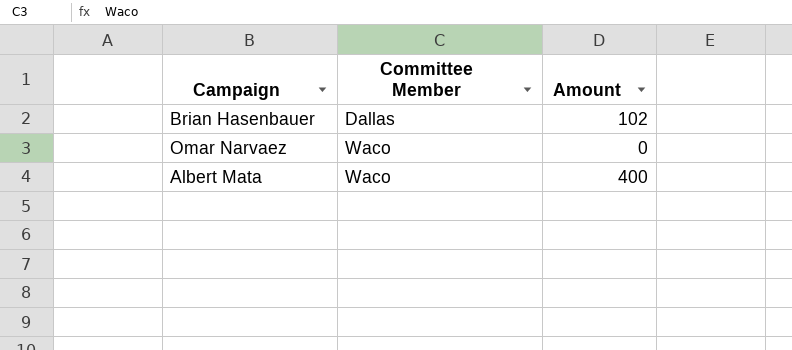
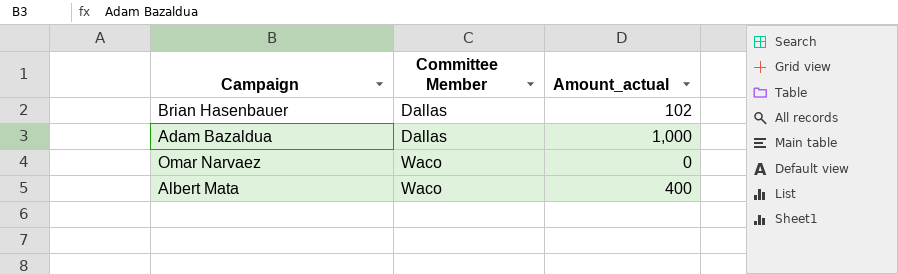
column name: Amount -> Amount_actual
row Adam Bazaldua: none -> Dallas | 1,000

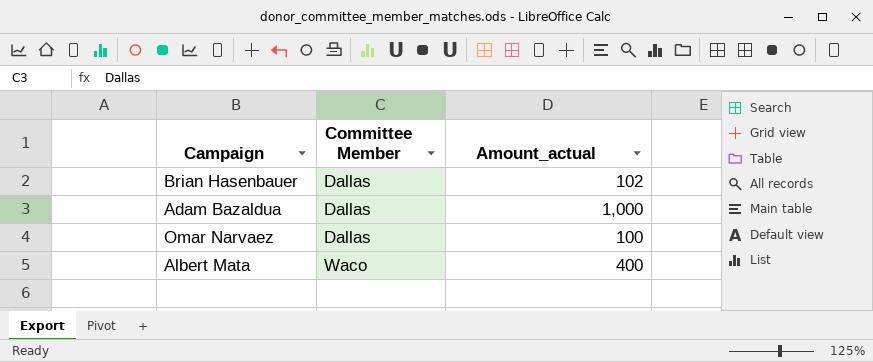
Omar Narvaez | Committee Member: Waco -> Dallas
Omar Narvaez | Amount_actual: 0 -> 100

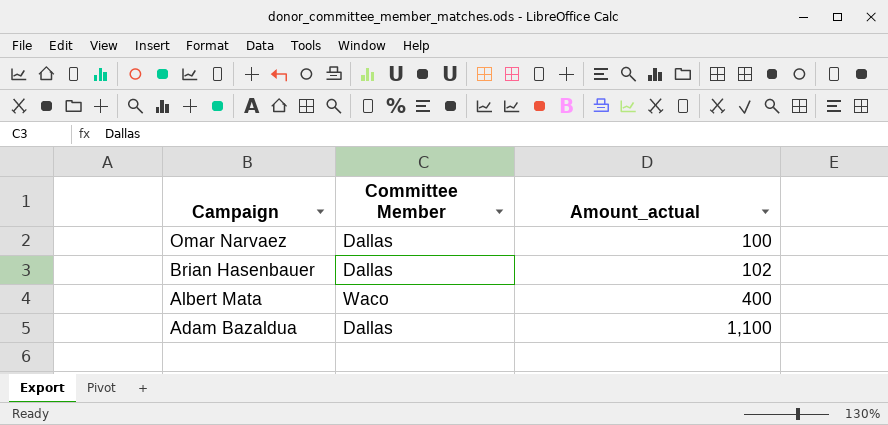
row order: Committee Member ascending -> Campaign descending
Adam Bazaldua | Amount_actual: 1,000 -> 1,100

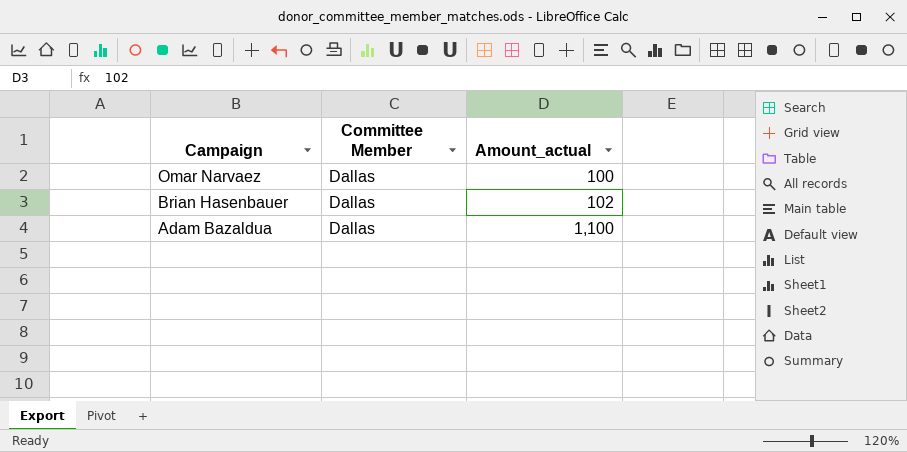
row Albert Mata: Waco | 400 -> none

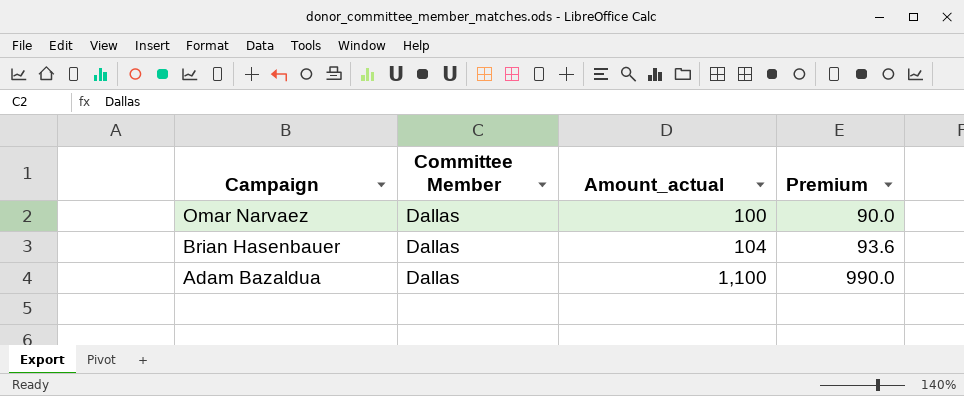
column Premium | formula: none -> [Amount_actual] * 0.9
Brian Hasenbauer | Amount_actual: 102 -> 104

